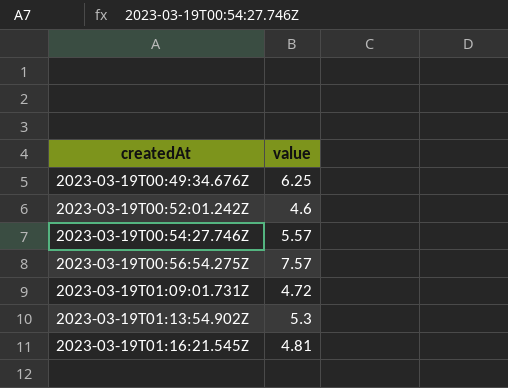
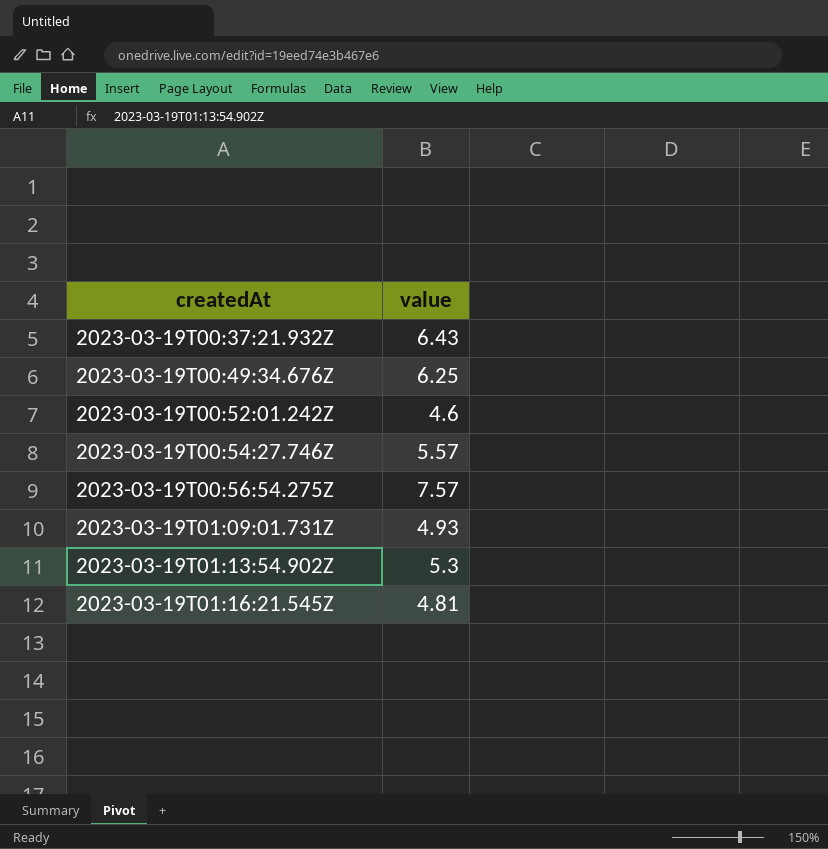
row 2023-03-19T00:37:21.932Z: none -> 6.43
2023-03-19T01:09:01.731Z | value: 4.72 -> 4.93

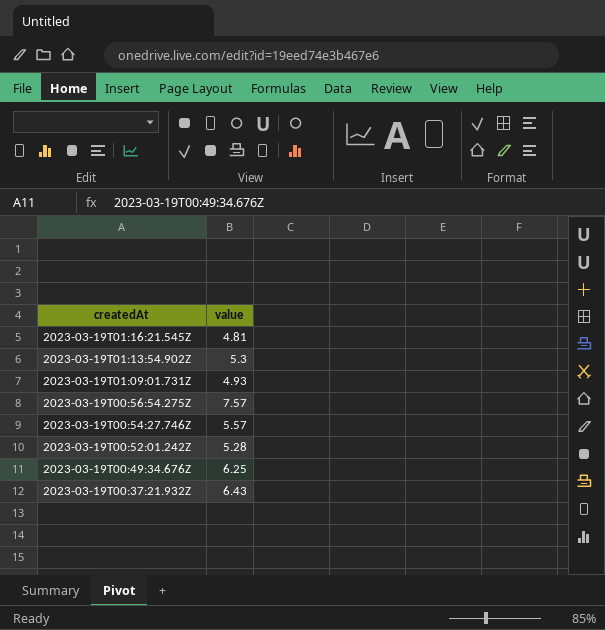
row order: createdAt ascending -> createdAt descending
2023-03-19T00:52:01.242Z | value: 4.6 -> 5.28

